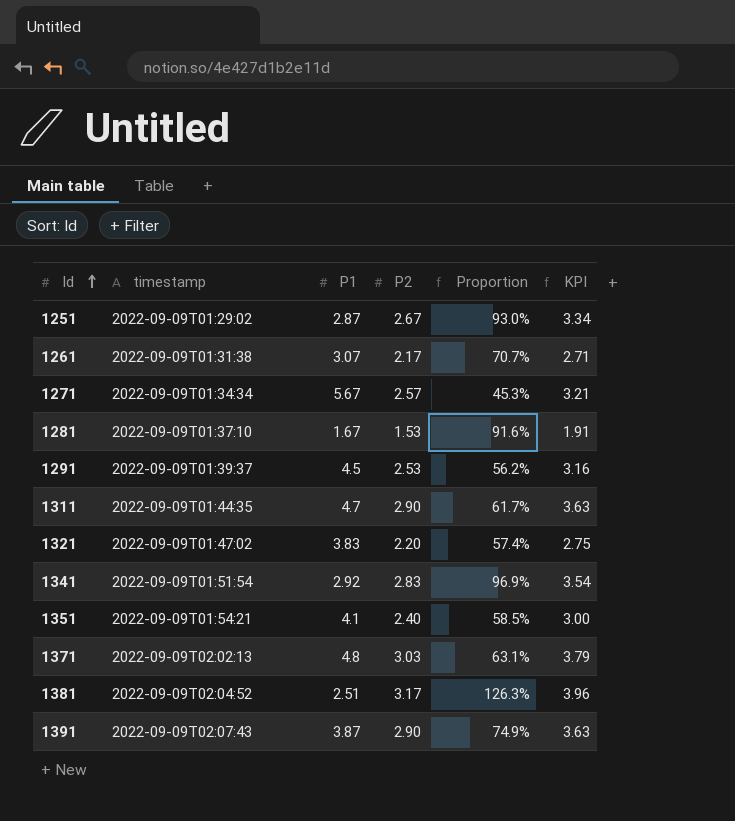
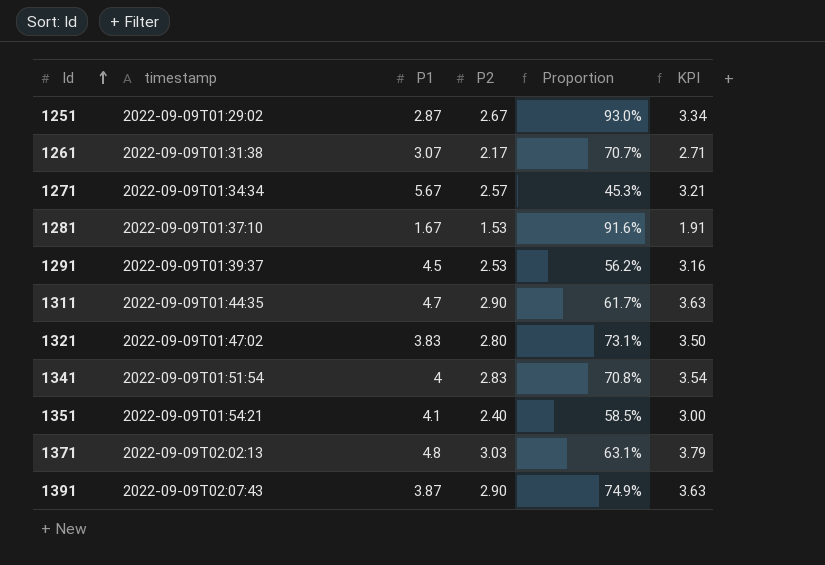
row 1381: 2022-09-09T02:04:52 | 2.51 | 3.17 | 126.3% | 3.96 -> none
1321 | P2: 2.20 -> 2.80
1321 | Proportion: 57.4% -> 73.1%
1321 | KPI: 2.75 -> 3.50
1341 | P1: 2.92 -> 4
1341 | Proportion: 96.9% -> 70.8%

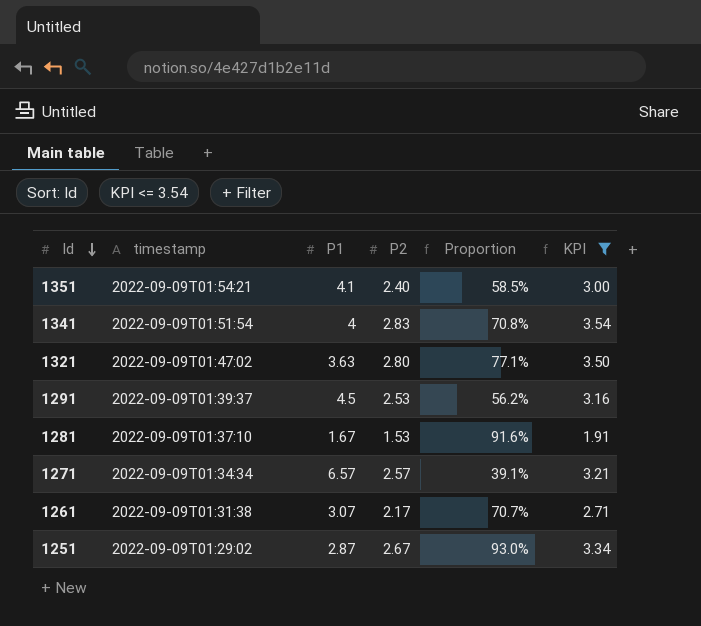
filter: none -> KPI <= 3.54
row order: Id ascending -> Id descending
1321 | P1: 3.83 -> 3.63
1321 | Proportion: 73.1% -> 77.1%
1271 | P1: 5.67 -> 6.57
1271 | Proportion: 45.3% -> 39.1%

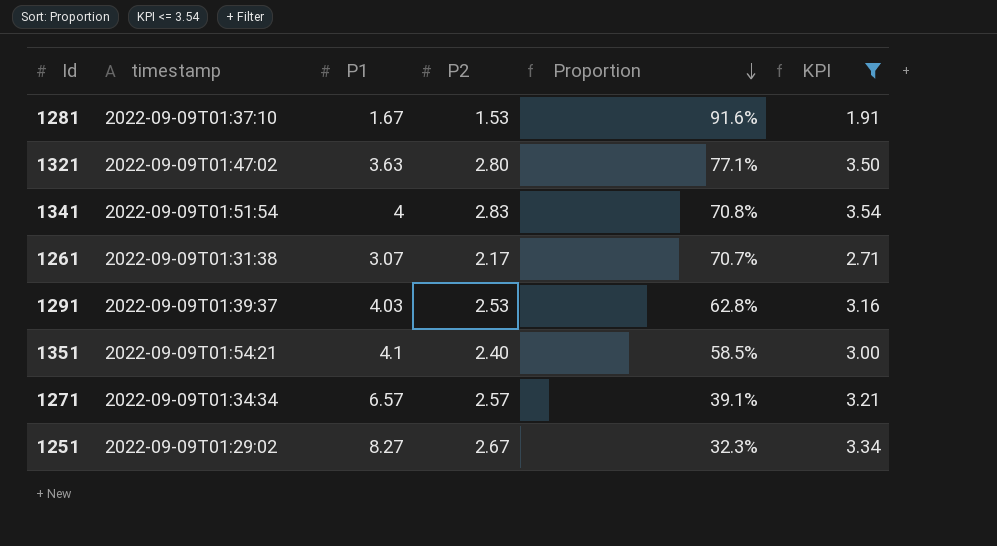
row order: Id descending -> Proportion descending
1291 | P1: 4.5 -> 4.03
1291 | Proportion: 56.2% -> 62.8%
1251 | P1: 2.87 -> 8.27
1251 | Proportion: 93.0% -> 32.3%

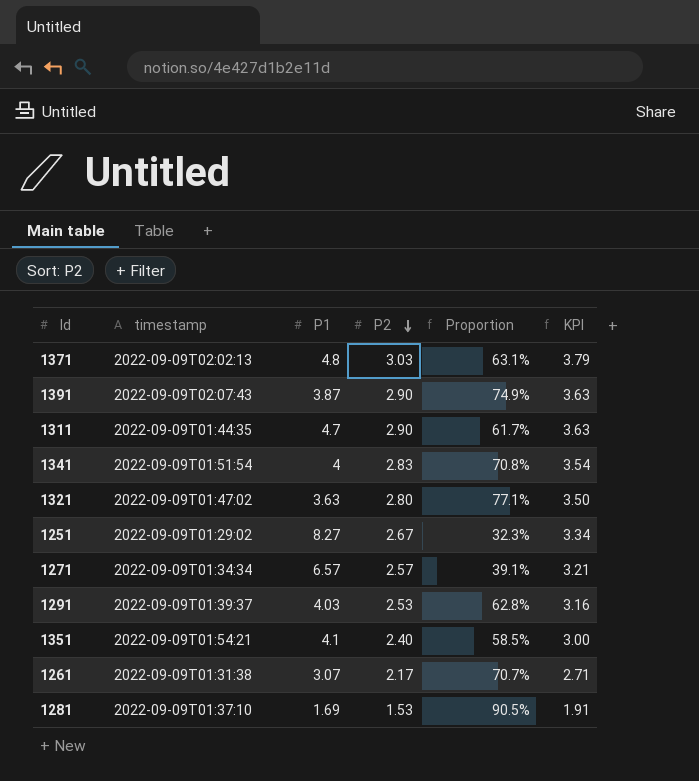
filter: KPI <= 3.54 -> none
row order: Proportion descending -> P2 descending
1281 | P1: 1.67 -> 1.69
1281 | Proportion: 91.6% -> 90.5%

